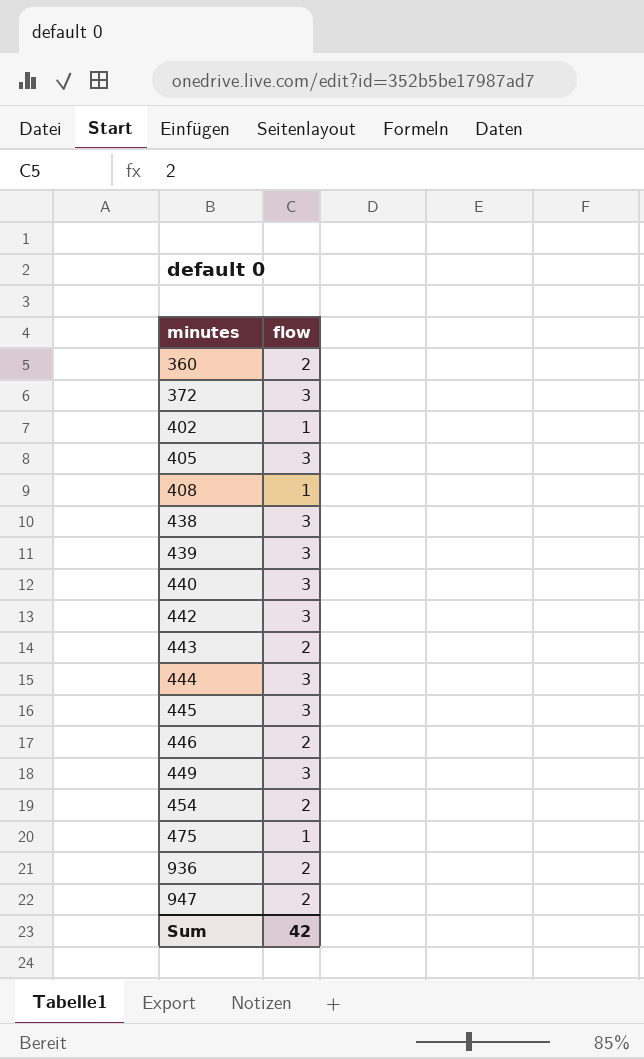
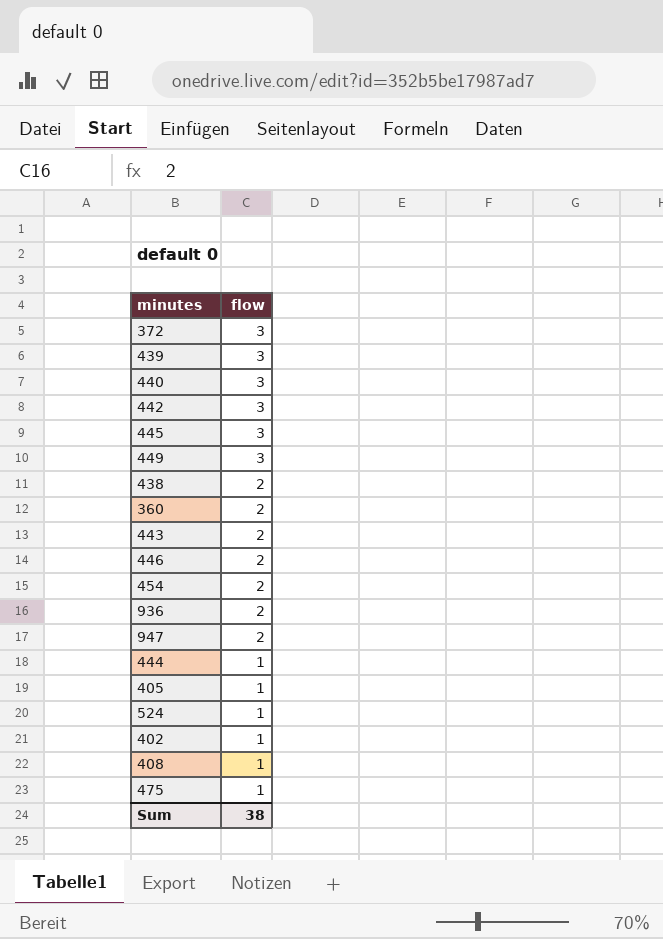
row order: minutes ascending -> flow descending
438 | flow: 3 -> 2
444 | flow: 3 -> 1
405 | flow: 3 -> 1
row 524: none -> 1
Sum | flow: 42 -> 38

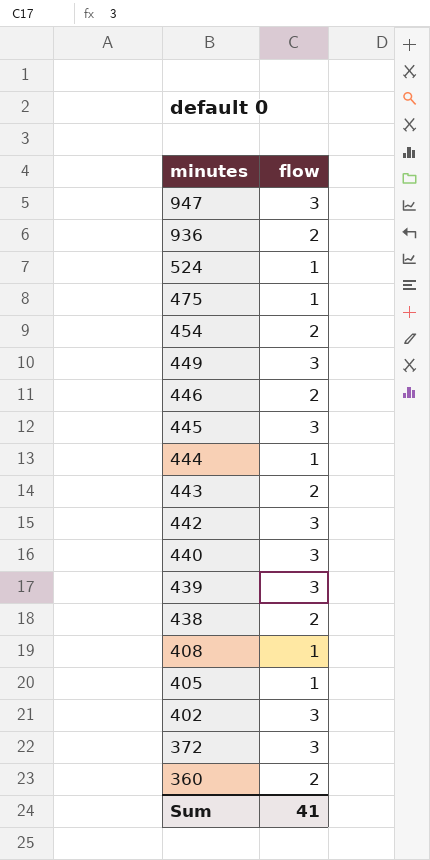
row order: flow descending -> minutes descending
947 | flow: 2 -> 3
402 | flow: 1 -> 3
Sum | flow: 38 -> 41

